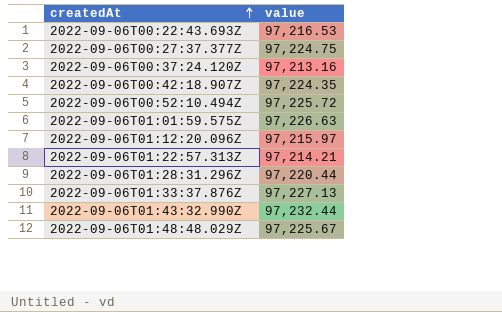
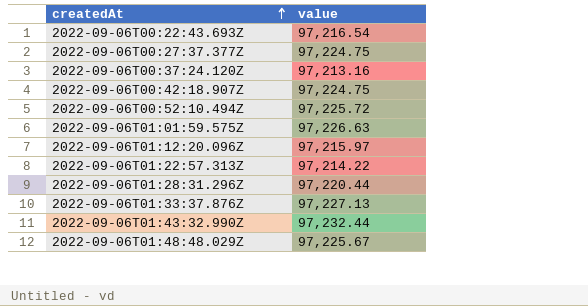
2022-09-06T00:22:43.693Z | value: 97,216.53 -> 97,216.54
2022-09-06T00:42:18.907Z | value: 97,224.35 -> 97,224.75
2022-09-06T01:22:57.313Z | value: 97,214.21 -> 97,214.22

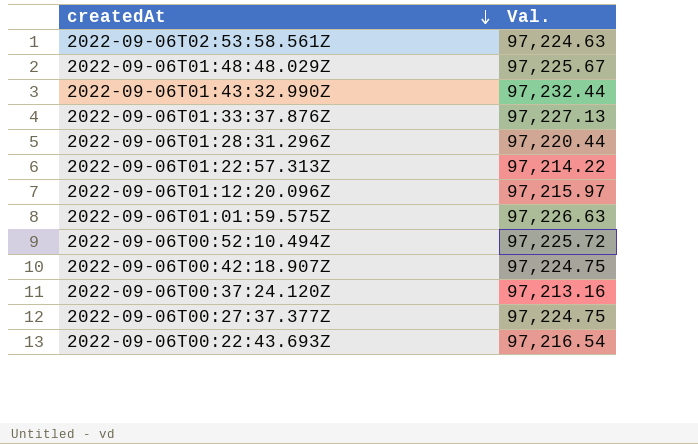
row order: createdAt ascending -> createdAt descending
column name: value -> Val.
row 2022-09-06T02:53:58.561Z: none -> 97,224.63

